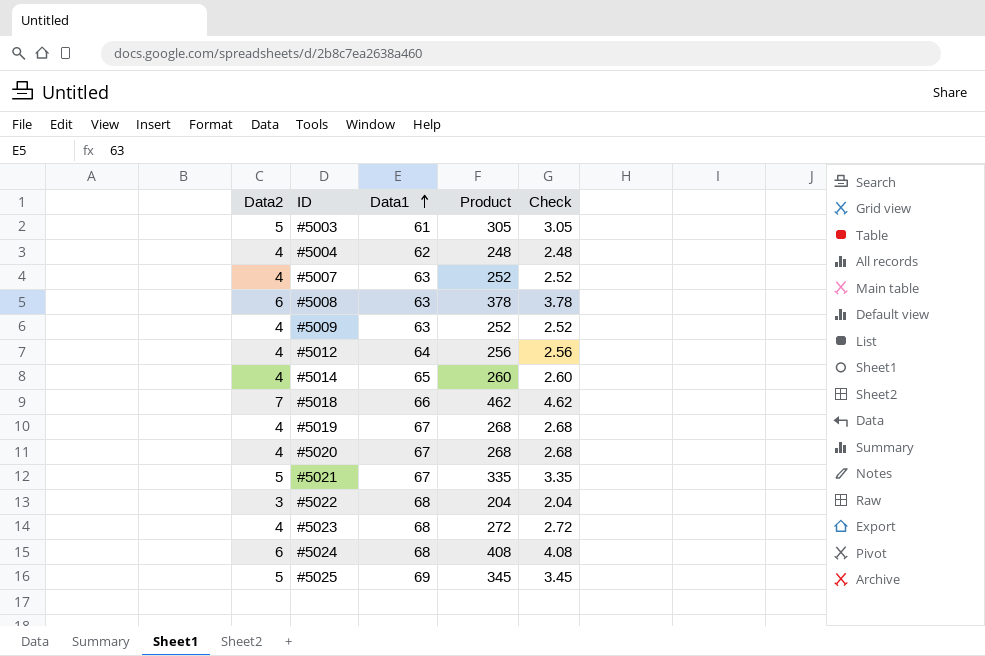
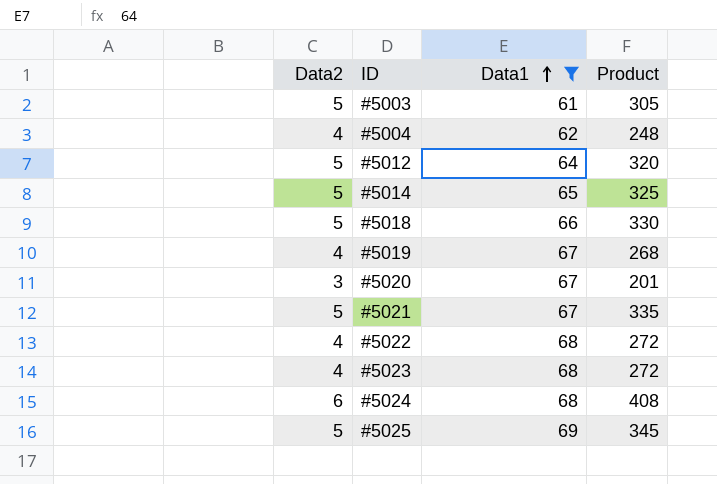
filter: none -> Data1 != 63
column Check | formula: [Product] * 0.01 -> none
#5012 | Data2: 4 -> 5
#5012 | Product: 256 -> 320
#5014 | Data2: 4 -> 5
#5014 | Product: 260 -> 325
#5018 | Data2: 7 -> 5
#5018 | Product: 462 -> 330
#5020 | Data2: 4 -> 3
#5020 | Product: 268 -> 201
#5022 | Data2: 3 -> 4
#5022 | Product: 204 -> 272

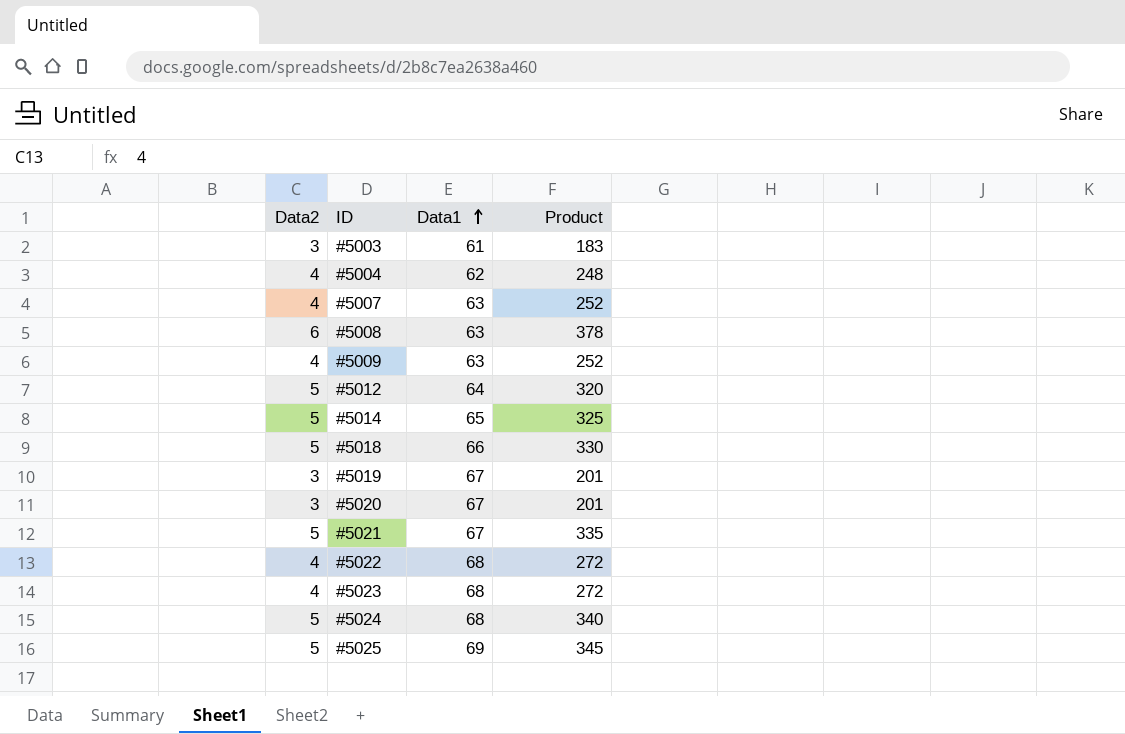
filter: Data1 != 63 -> none
#5003 | Data2: 5 -> 3
#5003 | Product: 305 -> 183
#5019 | Data2: 4 -> 3
#5019 | Product: 268 -> 201
#5024 | Data2: 6 -> 5
#5024 | Product: 408 -> 340

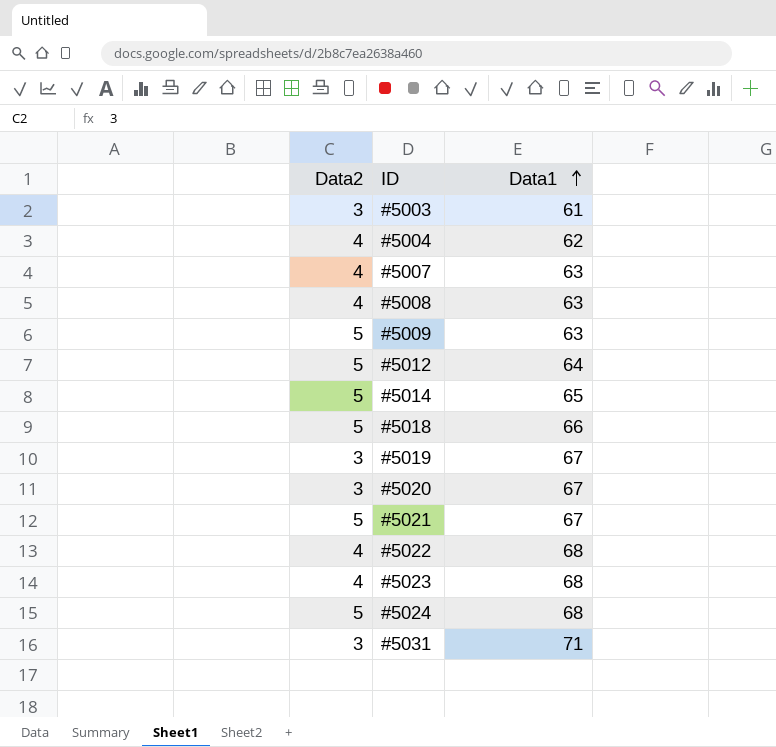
column Product | formula: [Data2] * [Data1] -> none
row #5025: 5 | 69 | 345 -> none
#5008 | Data2: 6 -> 4
#5009 | Data2: 4 -> 5
row #5031: none -> 3 | 71

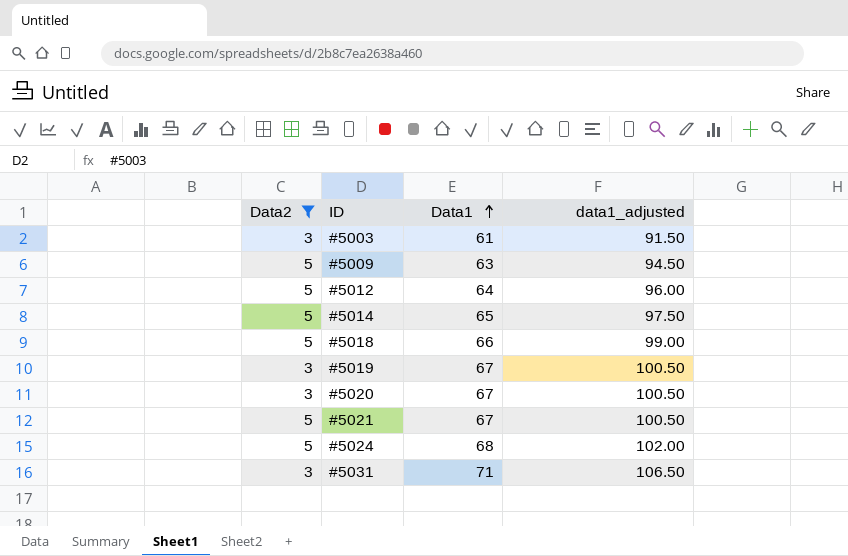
filter: none -> Data2 != 4
column data1_adjusted | formula: none -> [Data1] * 1.5

